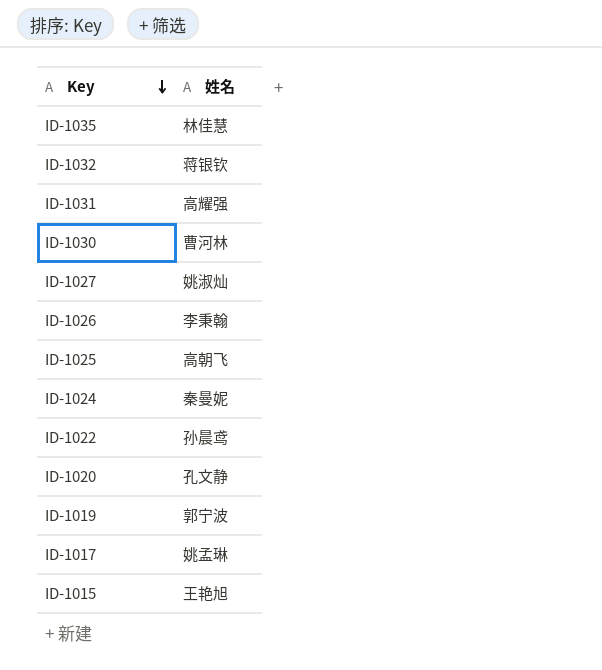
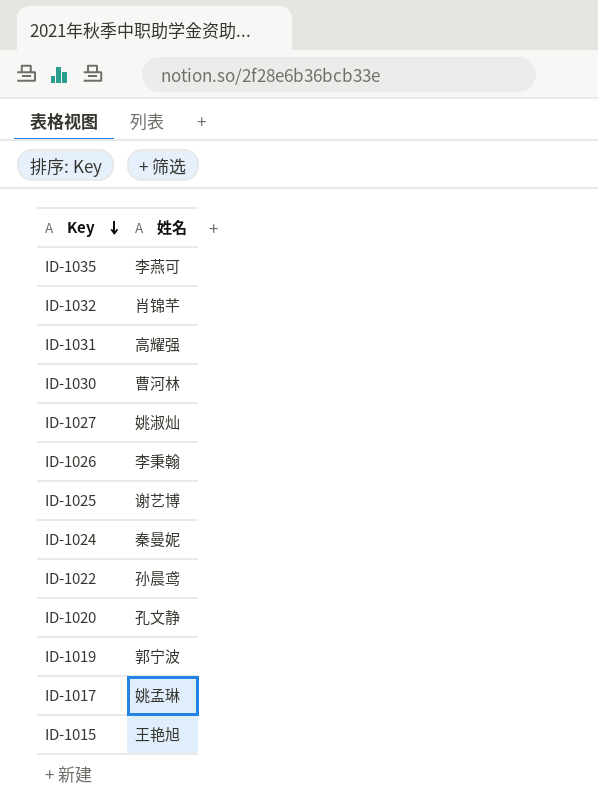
ID-1035 | 姓名: 林佳慧 -> 李燕可
ID-1032 | 姓名: 蒋银钦 -> 肖锦芊
ID-1025 | 姓名: 高朝飞 -> 谢艺博

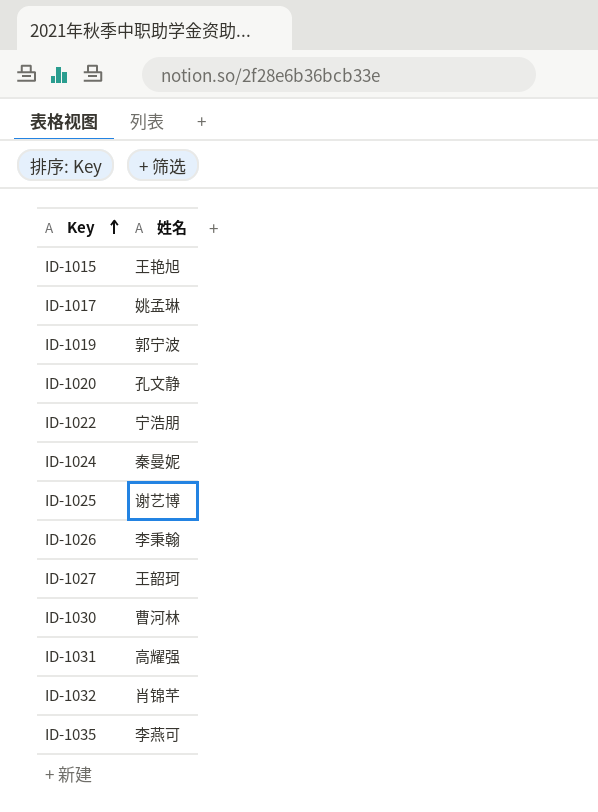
row order: Key descending -> Key ascending
ID-1022 | 姓名: 孙晨鸢 -> 宁浩朋
ID-1027 | 姓名: 姚淑灿 -> 王韶珂

